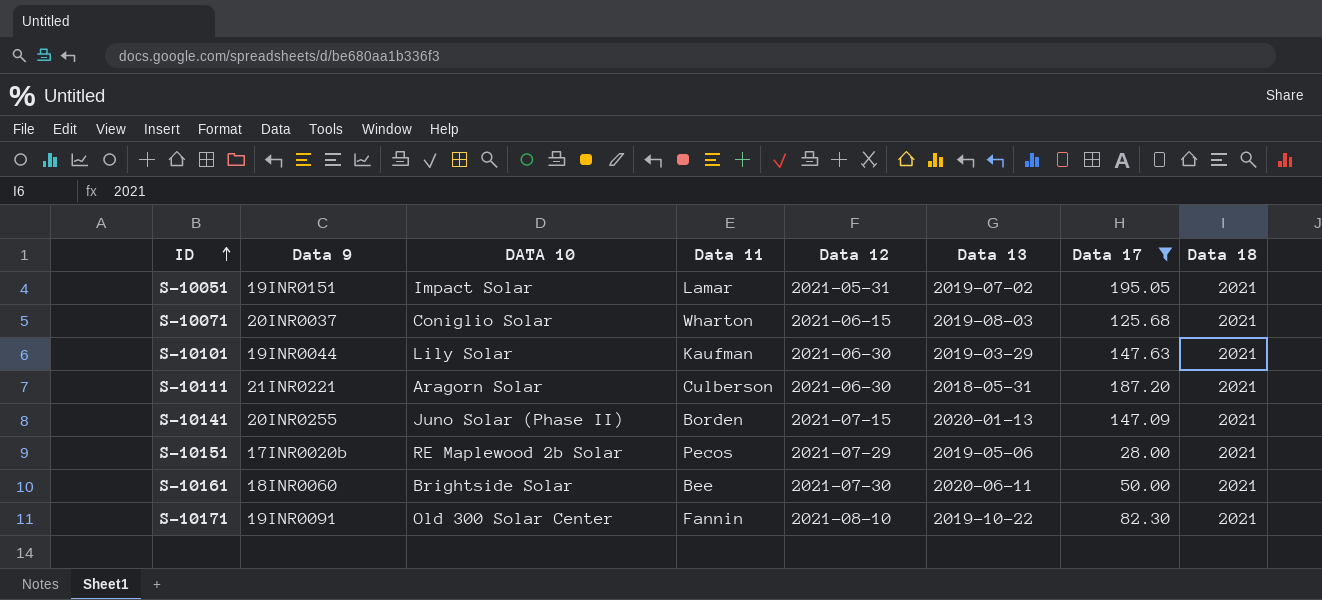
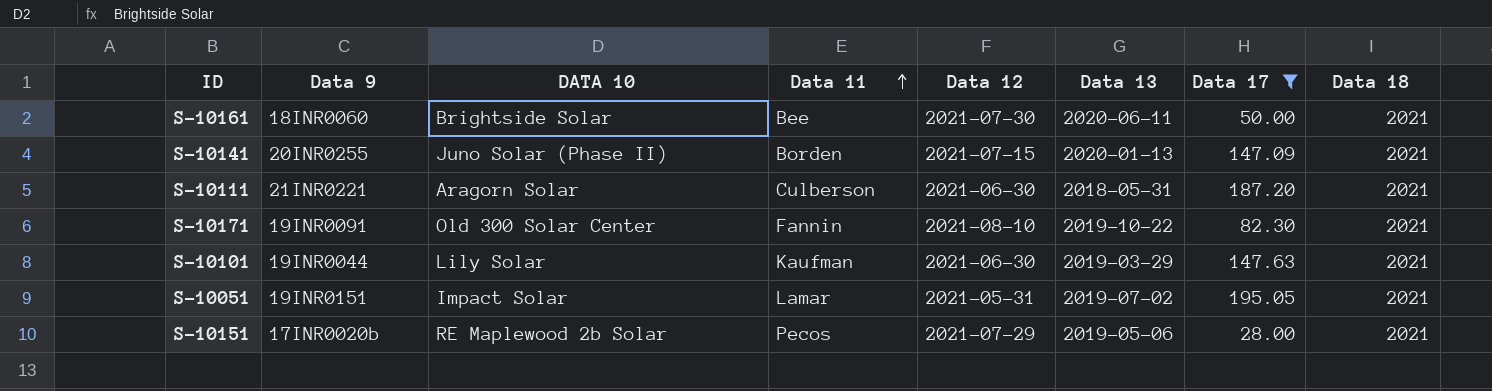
row order: ID ascending -> Data 11 ascending
row S-10071: 20INR0037 | Coniglio Solar | Wharton | 2021-06-15 | 2019-08-03 | 125.68 | 2021 -> none

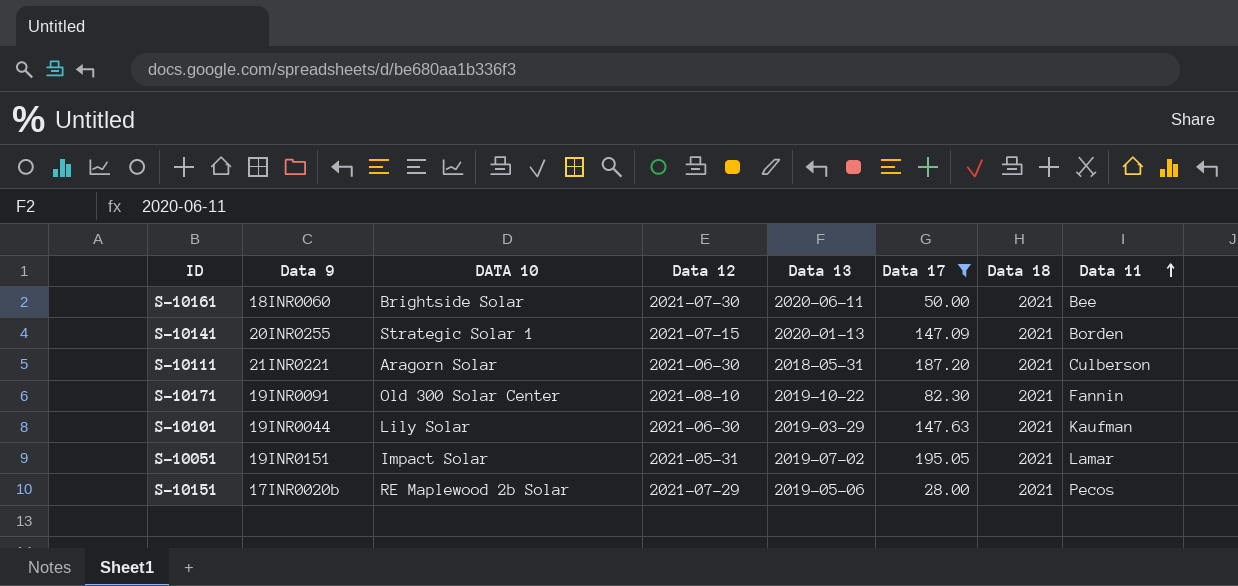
column Data 11 | position: 4 -> 8
S-10141 | DATA 10: Juno Solar (Phase II) -> Strategic Solar 1

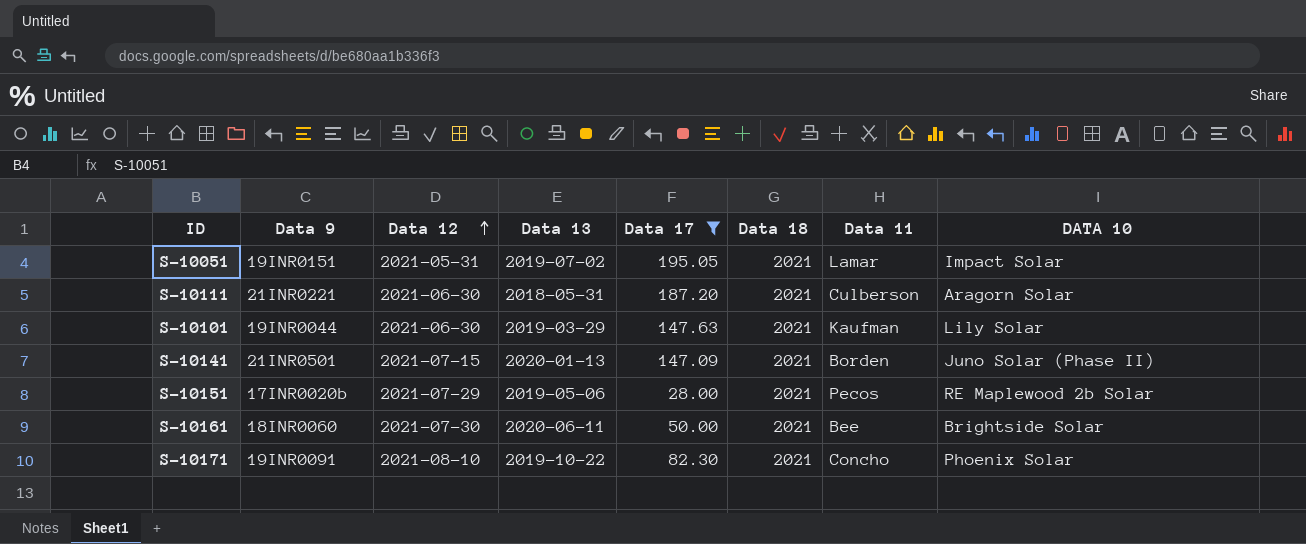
row order: Data 11 ascending -> Data 12 ascending
column DATA 10 | position: 3 -> 8
S-10141 | Data 9: 20INR0255 -> 21INR0501
S-10141 | DATA 10: Strategic Solar 1 -> Juno Solar (Phase II)
S-10171 | Data 11: Fannin -> Concho
S-10171 | DATA 10: Old 300 Solar Center -> Phoenix Solar

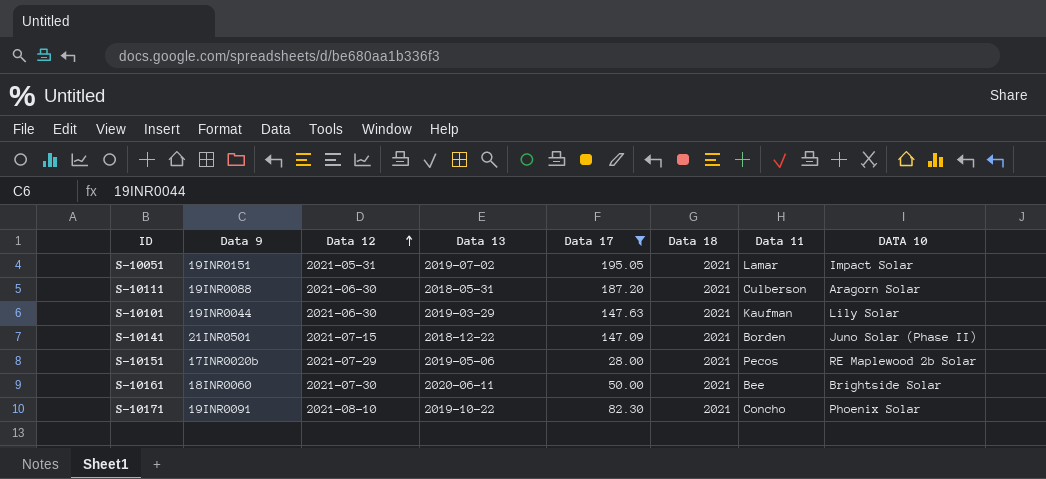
S-10111 | Data 9: 21INR0221 -> 19INR0088
S-10141 | Data 13: 2020-01-13 -> 2018-12-22

